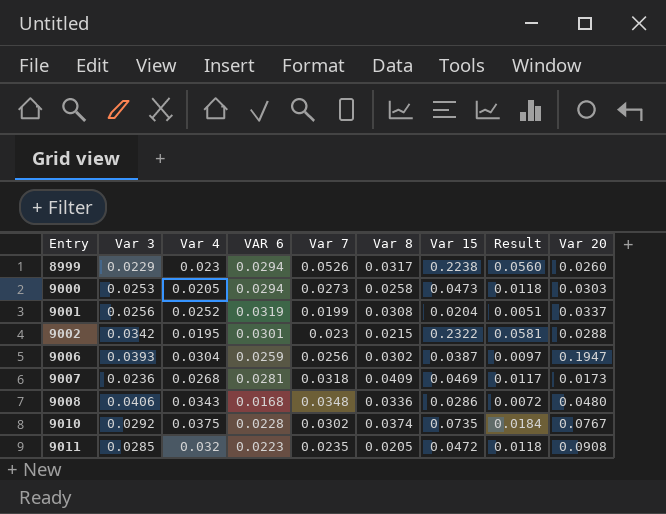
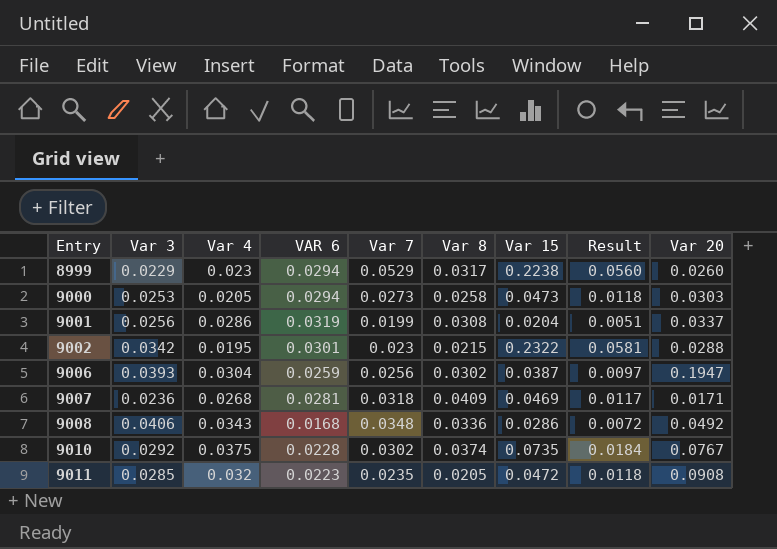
8999 | Var 7: 0.0526 -> 0.0529
9001 | Var 4: 0.0252 -> 0.0286
9007 | Var 20: 0.0173 -> 0.0171
9008 | Var 20: 0.0480 -> 0.0492

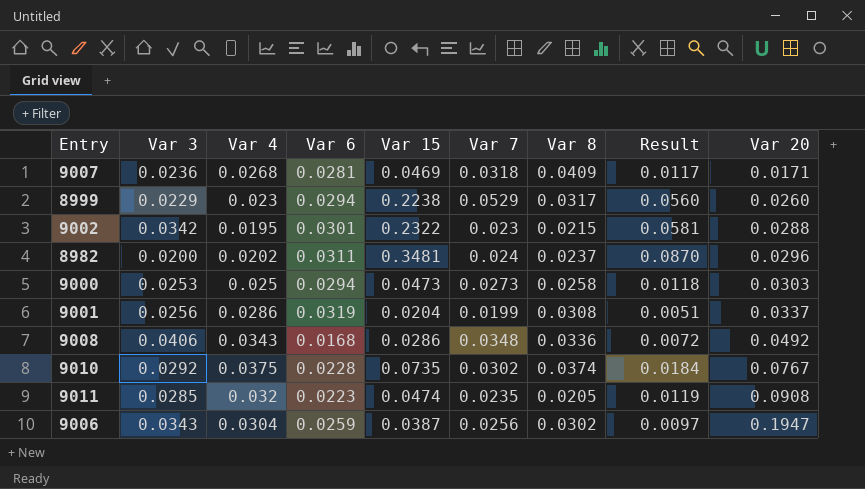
row order: Entry ascending -> Var 20 ascending
column name: VAR 6 -> Var 6
column Var 15 | position: 7 -> 5
row 8982: none -> 0.0200 | 0.0202 | 0.0311 | 0.3481 | 0.024 | 0.0237 | 0.0870 | 0.0296
9000 | Var 4: 0.0205 -> 0.025
9011 | Var 15: 0.0472 -> 0.0474
9011 | Result: 0.0118 -> 0.0119
9006 | Var 3: 0.0393 -> 0.0343

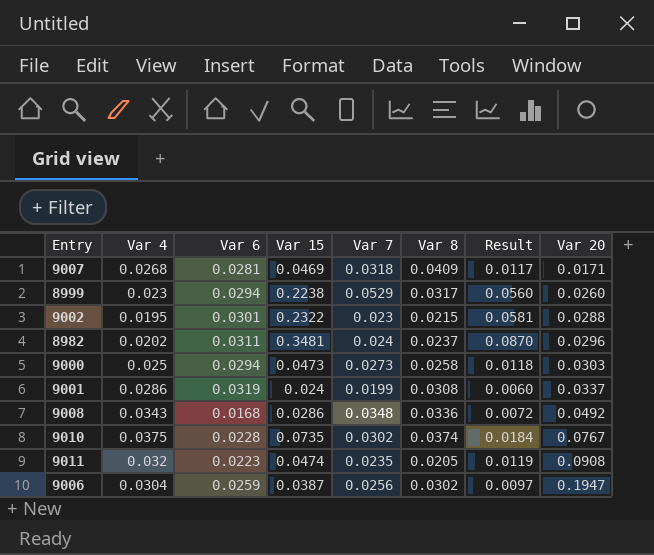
column Var 3 | position: 2 -> none
9001 | Var 15: 0.0204 -> 0.024
9001 | Result: 0.0051 -> 0.0060

